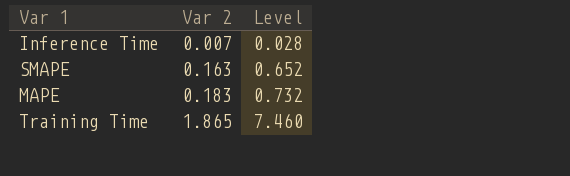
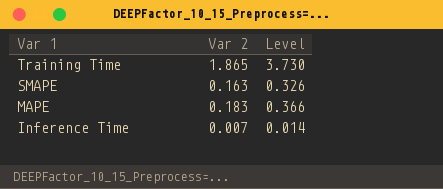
row order: Var 2 ascending -> Var 1 descending
column Level | formula: [Var 2] * 4 -> [Var 2] * 2

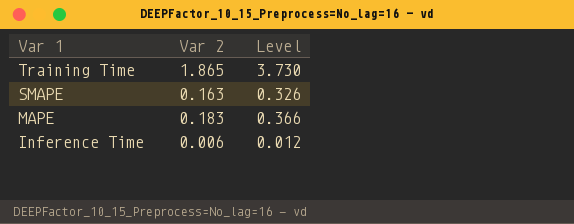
Inference Time | Var 2: 0.007 -> 0.006
Inference Time | Level: 0.014 -> 0.012

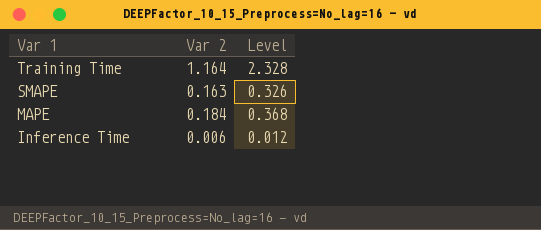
Training Time | Var 2: 1.865 -> 1.164
Training Time | Level: 3.730 -> 2.328
MAPE | Var 2: 0.183 -> 0.184
MAPE | Level: 0.366 -> 0.368

